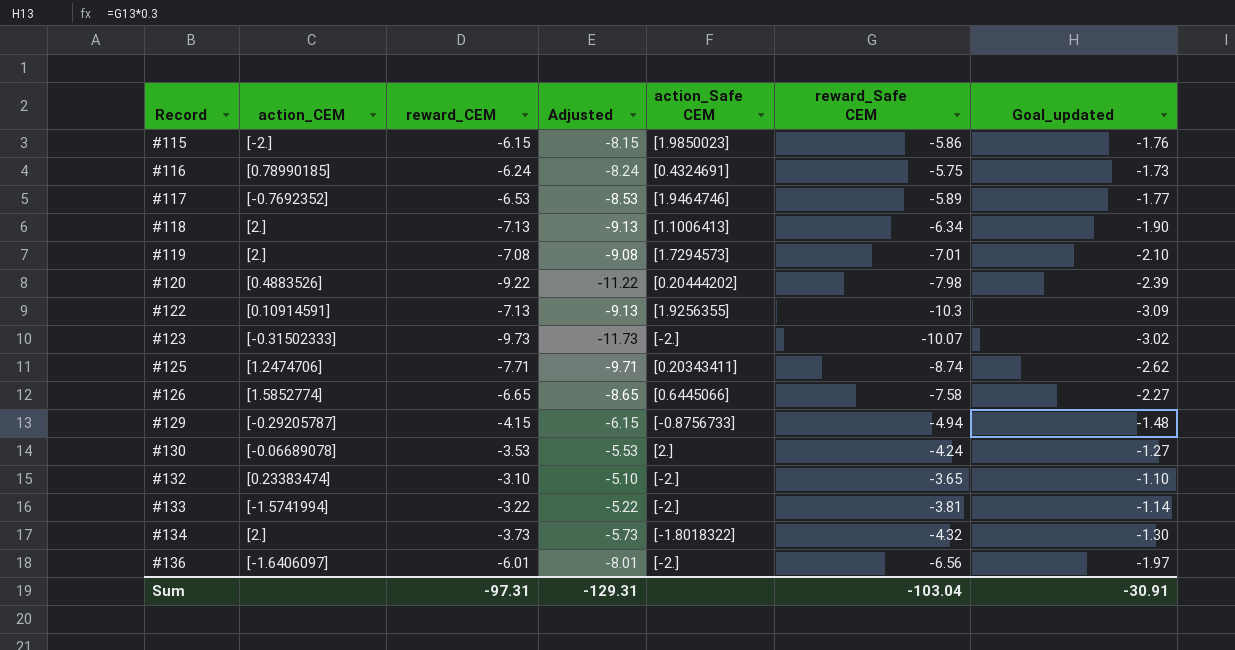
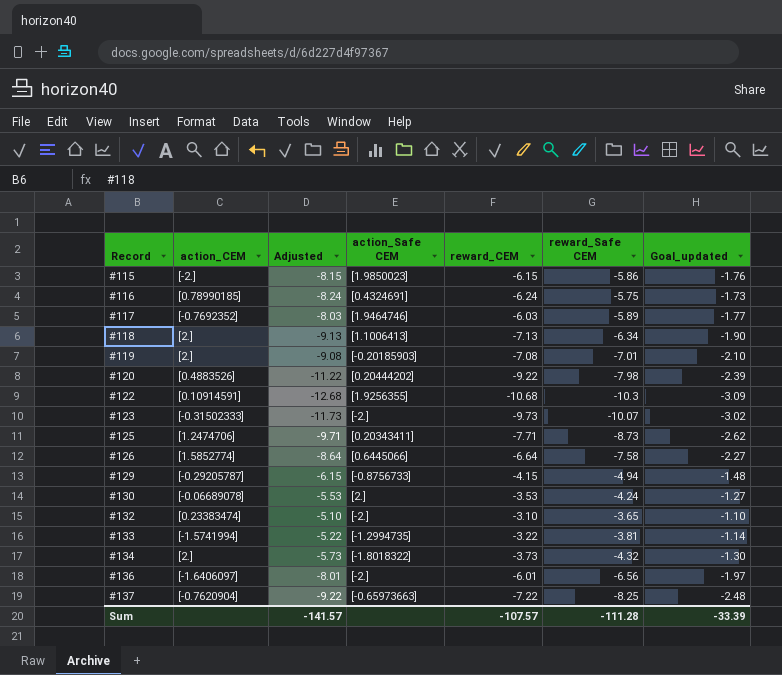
column reward_CEM | position: 3 -> 5
#117 | Adjusted: -8.53 -> -8.03
#117 | reward_CEM: -6.53 -> -6.03
#119 | action_Safe CEM: [1.7294573] -> [-0.20185903]
#122 | Adjusted: -9.13 -> -12.68
#122 | reward_CEM: -7.13 -> -10.68
#125 | reward_Safe CEM: -8.74 -> -8.73
#126 | Adjusted: -8.65 -> -8.64
#126 | reward_CEM: -6.65 -> -6.64
#133 | action_Safe CEM: [-2.] -> [-1.2994735]
row #137: none -> [-0.7620904] | -9.22 | [-0.65973663] | -7.22 | -8.25 | -2.48
Sum | Adjusted: -129.31 -> -141.57
Sum | reward_CEM: -97.31 -> -107.57
Sum | reward_Safe CEM: -103.04 -> -111.28
Sum | Goal_updated: -30.91 -> -33.39

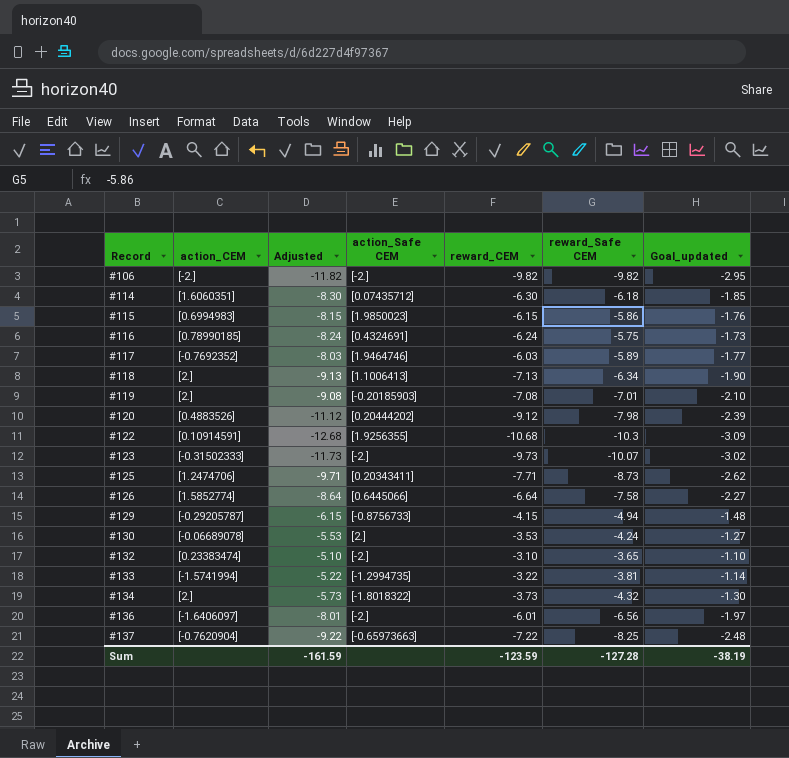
row #106: none -> [-2.] | -11.82 | [-2.] | -9.82 | -9.82 | -2.95
row #114: none -> [1.6060351] | -8.30 | [0.07435712] | -6.30 | -6.18 | -1.85
#115 | action_CEM: [-2.] -> [0.6994983]
#120 | Adjusted: -11.22 -> -11.12
#120 | reward_CEM: -9.22 -> -9.12
Sum | Adjusted: -141.57 -> -161.59
Sum | reward_CEM: -107.57 -> -123.59
Sum | reward_Safe CEM: -111.28 -> -127.28
Sum | Goal_updated: -33.39 -> -38.19

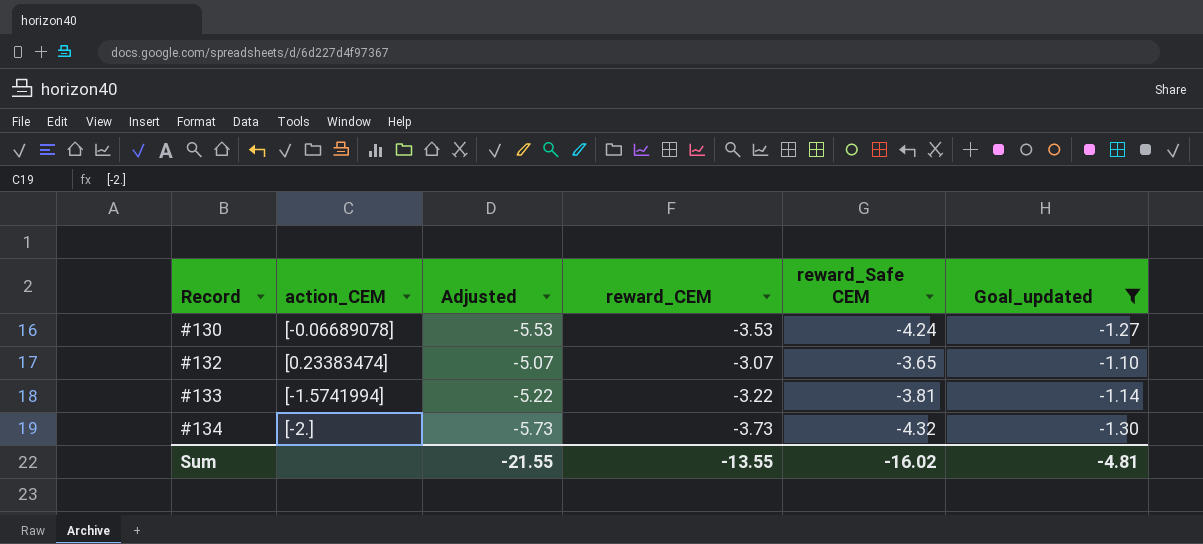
filter: none -> Goal_updated >= -1.30
column action_Safe CEM | position: 4 -> none
#132 | Adjusted: -5.10 -> -5.07
#132 | reward_CEM: -3.10 -> -3.07
#134 | action_CEM: [2.] -> [-2.]
Sum | Adjusted: -161.59 -> -21.55
Sum | reward_CEM: -123.59 -> -13.55
Sum | reward_Safe CEM: -127.28 -> -16.02
Sum | Goal_updated: -38.19 -> -4.81

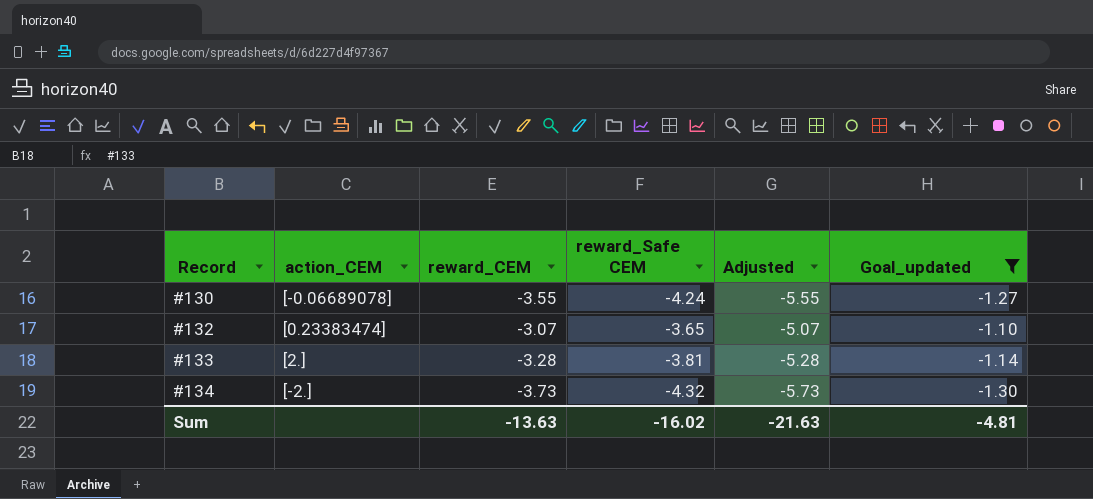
column Adjusted | position: 3 -> 5
#130 | reward_CEM: -3.53 -> -3.55
#130 | Adjusted: -5.53 -> -5.55
#133 | action_CEM: [-1.5741994] -> [2.]
#133 | reward_CEM: -3.22 -> -3.28
#133 | Adjusted: -5.22 -> -5.28
Sum | reward_CEM: -13.55 -> -13.63
Sum | Adjusted: -21.55 -> -21.63

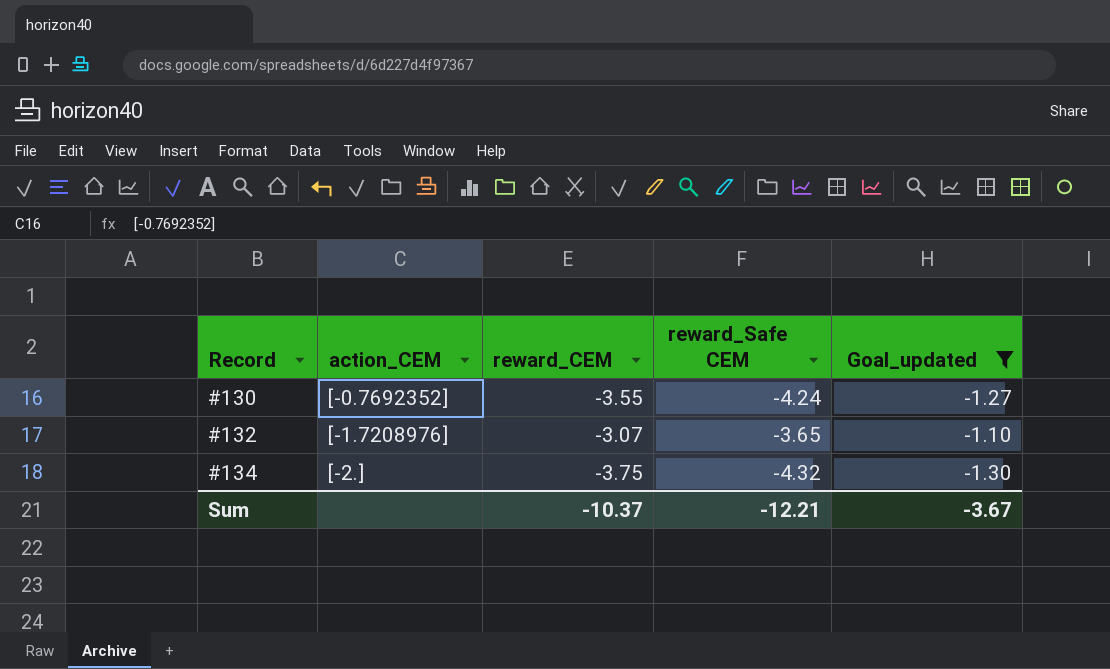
column Adjusted | formula: [reward_CEM] - 2 -> none
row #133: [2.] | -3.28 | -3.81 | -5.28 | -1.14 -> none
#130 | action_CEM: [-0.06689078] -> [-0.7692352]
#132 | action_CEM: [0.23383474] -> [-1.7208976]
#134 | reward_CEM: -3.73 -> -3.75
Sum | reward_CEM: -13.63 -> -10.37
Sum | reward_Safe CEM: -16.02 -> -12.21
Sum | Goal_updated: -4.81 -> -3.67

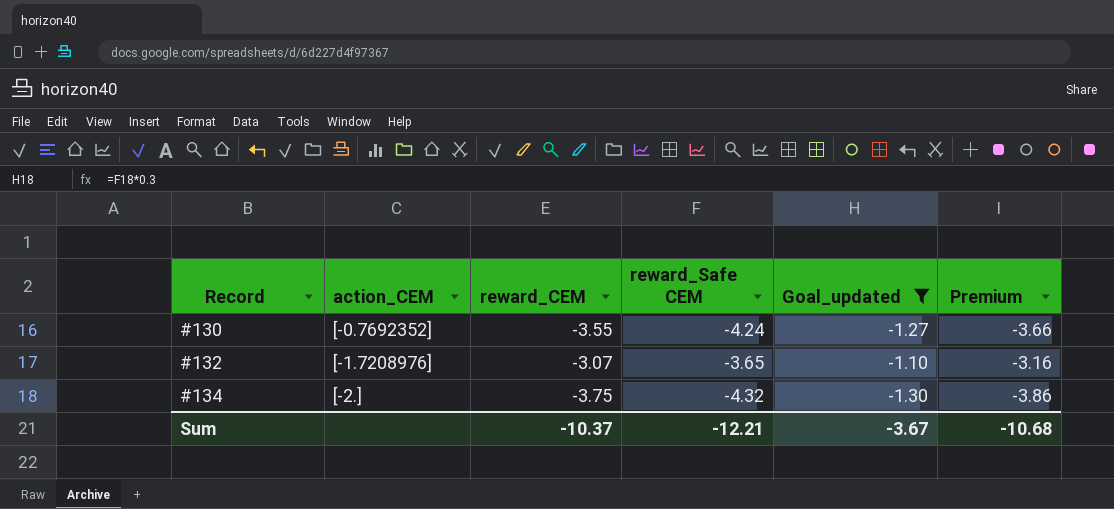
column Premium | formula: none -> [reward_CEM] * 1.03

